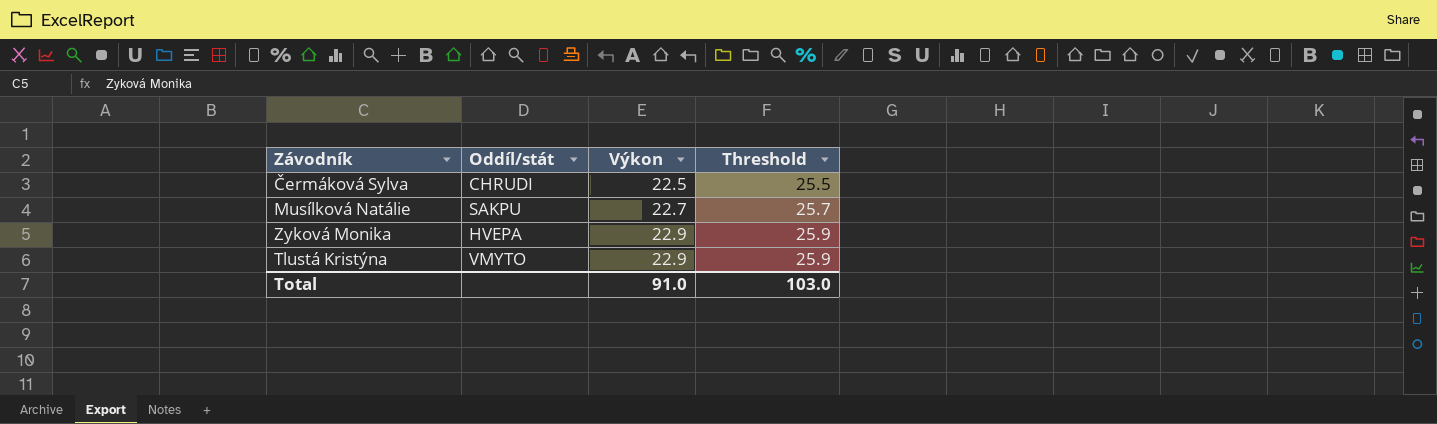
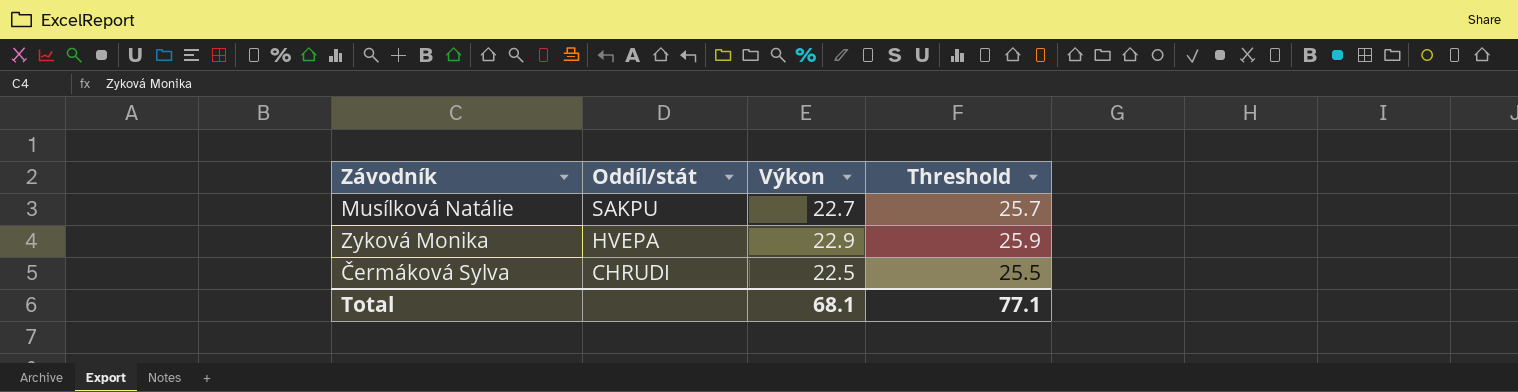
row order: Výkon ascending -> Oddíl/stát descending
row Tlustá Kristýna: VMYTO | 22.9 | 25.9 -> none
Total | Výkon: 91.0 -> 68.1
Total | Threshold: 103.0 -> 77.1

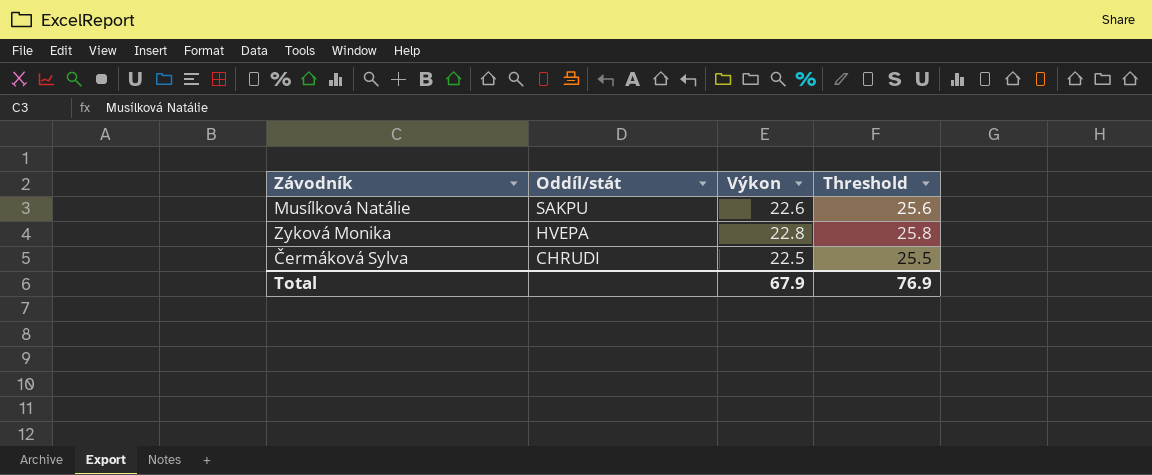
Musílková Natálie | Výkon: 22.7 -> 22.6
Musílková Natálie | Threshold: 25.7 -> 25.6
Zyková Monika | Výkon: 22.9 -> 22.8
Zyková Monika | Threshold: 25.9 -> 25.8
Total | Výkon: 68.1 -> 67.9
Total | Threshold: 77.1 -> 76.9

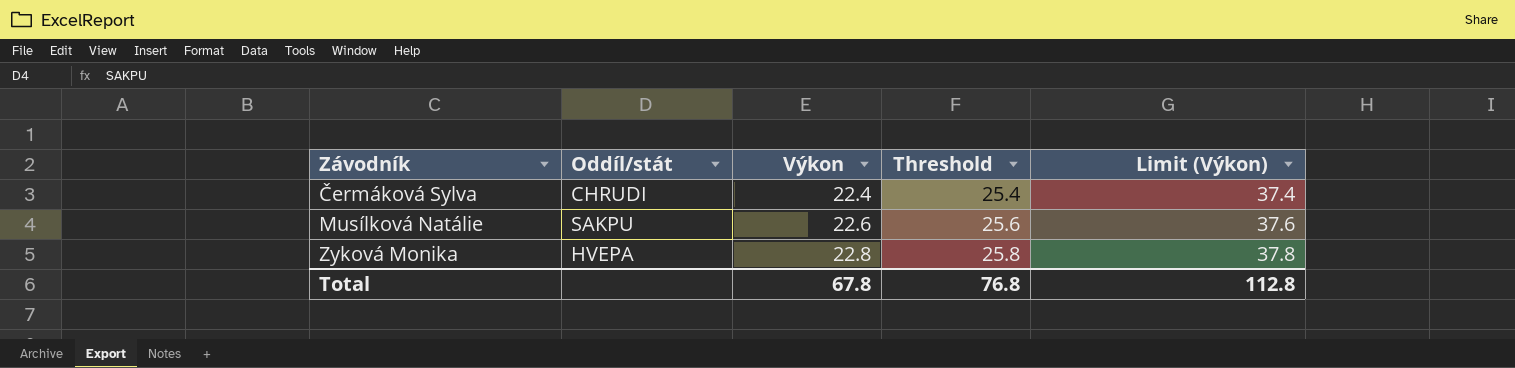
row order: Oddíl/stát descending -> Závodník ascending
column Limit (Výkon) | formula: none -> [Výkon] + 15
Čermáková Sylva | Výkon: 22.5 -> 22.4
Čermáková Sylva | Threshold: 25.5 -> 25.4
Total | Výkon: 67.9 -> 67.8
Total | Threshold: 76.9 -> 76.8

